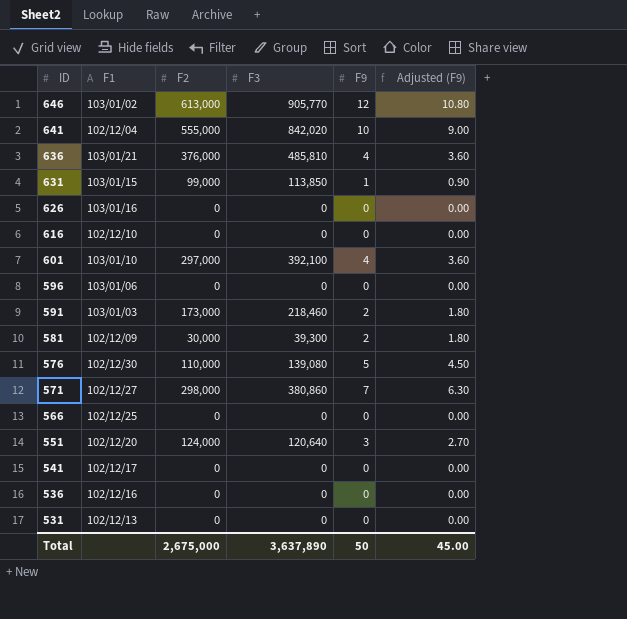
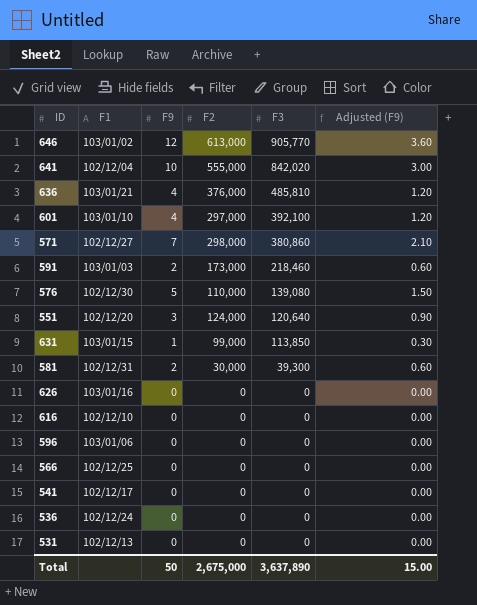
row order: ID descending -> F3 descending
column F9 | position: 5 -> 3
column Adjusted (F9) | formula: [F9] * 0.9 -> [F9] * 0.3
581 | F1: 102/12/09 -> 102/12/31
536 | F1: 102/12/16 -> 102/12/24
Total | Adjusted (F9): 45.00 -> 15.00

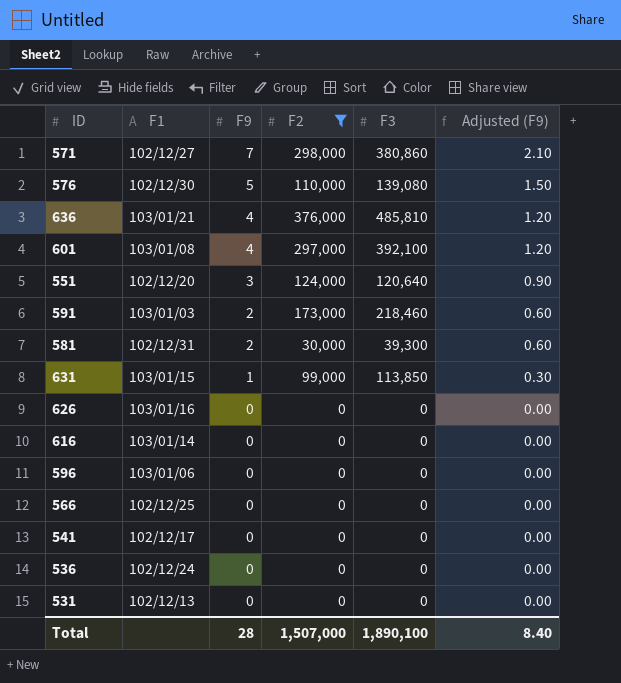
filter: none -> F2 <= 376,000
row order: F3 descending -> F9 descending
601 | F1: 103/01/10 -> 103/01/08
616 | F1: 102/12/10 -> 103/01/14
Total | F9: 50 -> 28
Total | F2: 2,675,000 -> 1,507,000
Total | F3: 3,637,890 -> 1,890,100
Total | Adjusted (F9): 15.00 -> 8.40

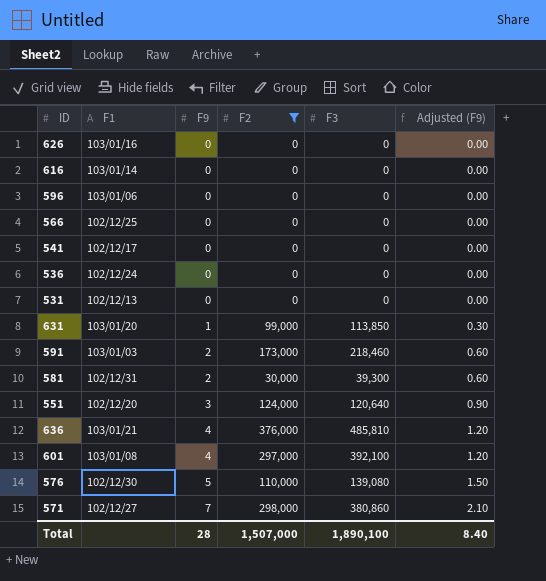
row order: F9 descending -> F9 ascending
631 | F1: 103/01/15 -> 103/01/20

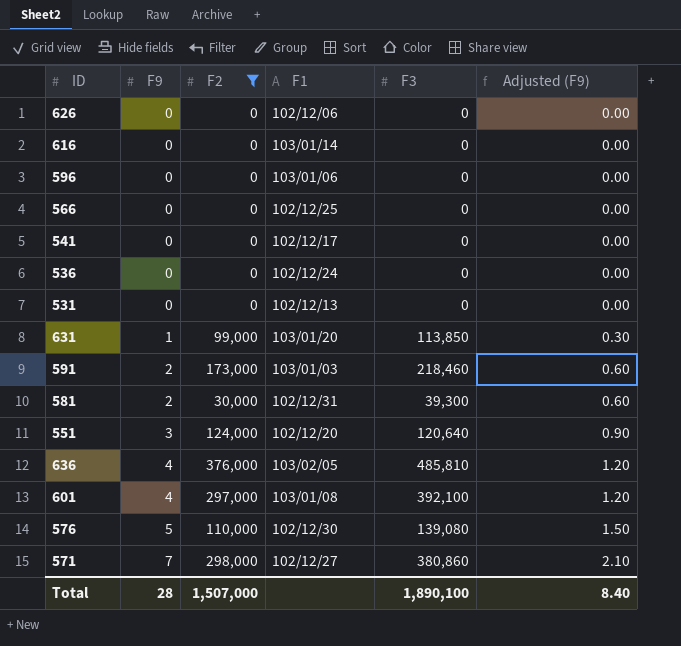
column F1 | position: 2 -> 4
626 | F1: 103/01/16 -> 102/12/06
636 | F1: 103/01/21 -> 103/02/05

